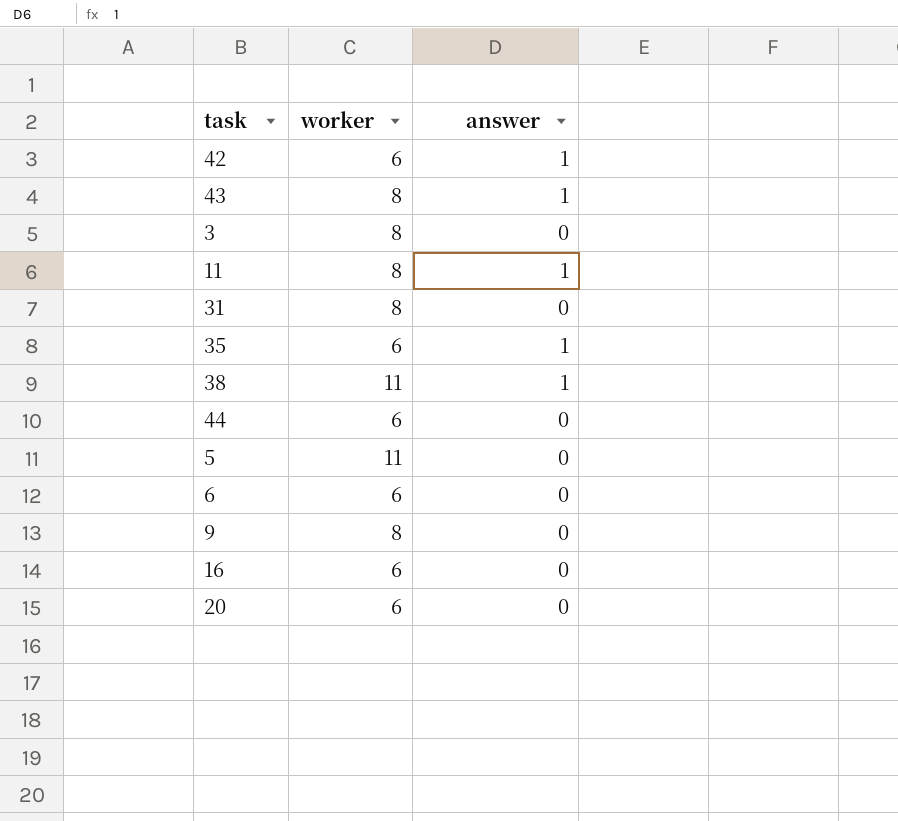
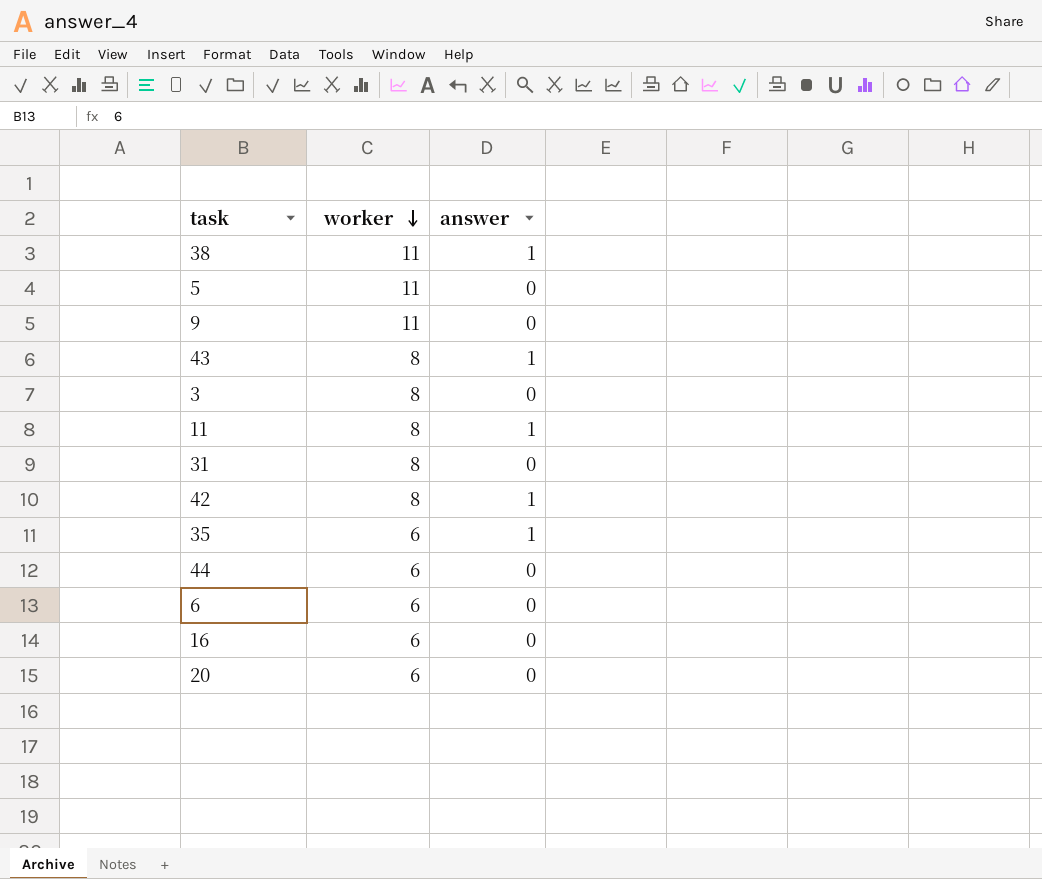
row order: none -> worker descending
9 | worker: 8 -> 11
42 | worker: 6 -> 8

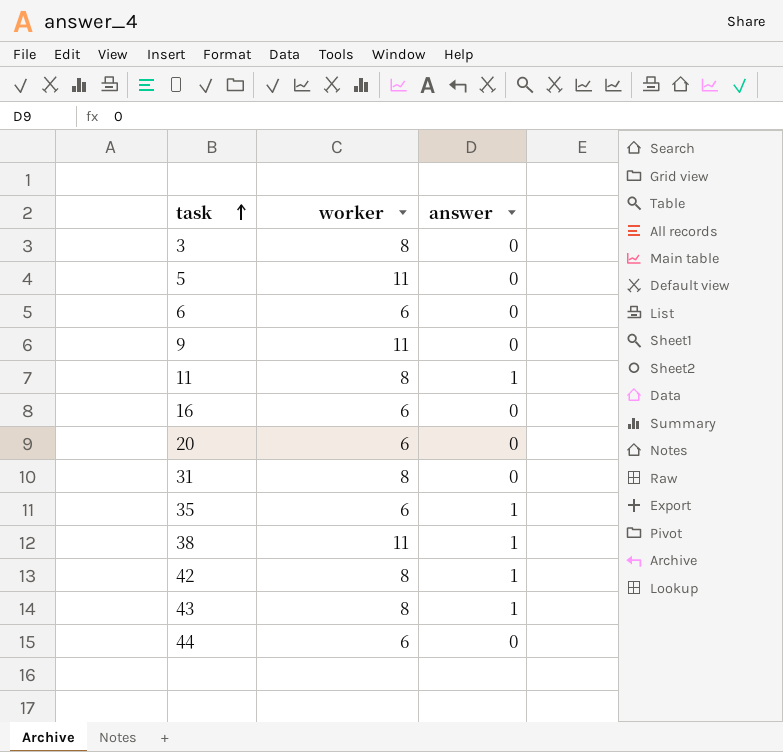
row order: worker descending -> task ascending

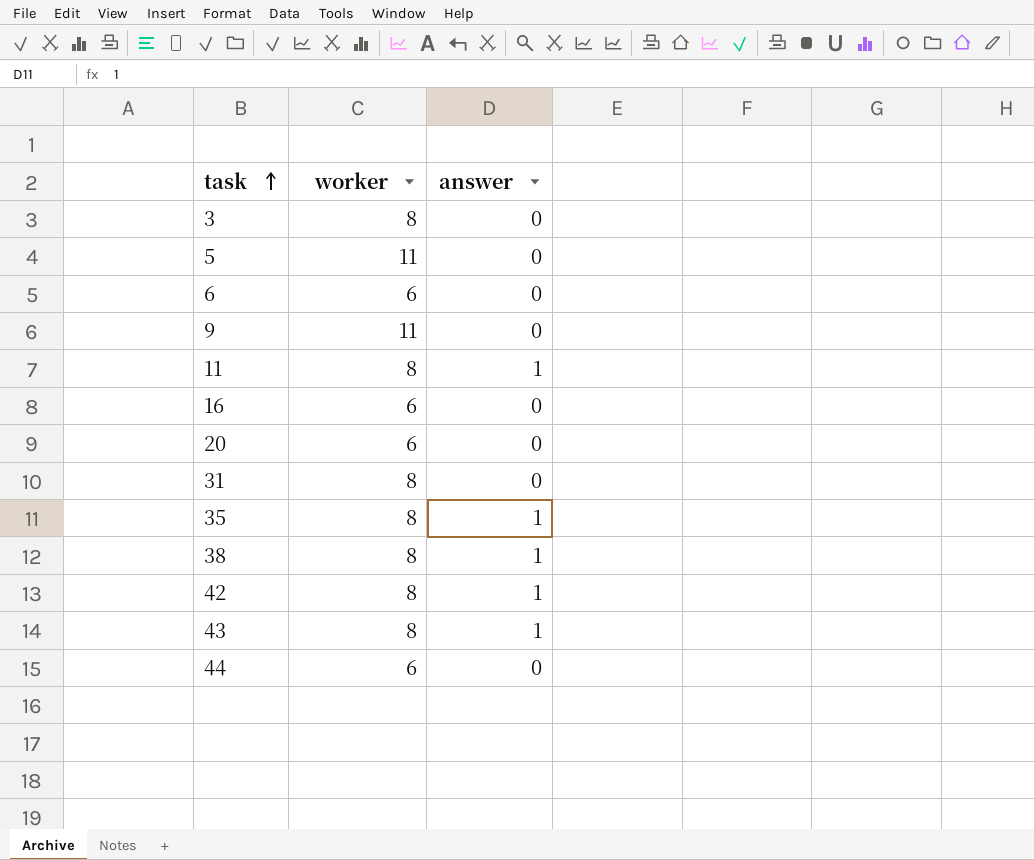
35 | worker: 6 -> 8
38 | worker: 11 -> 8

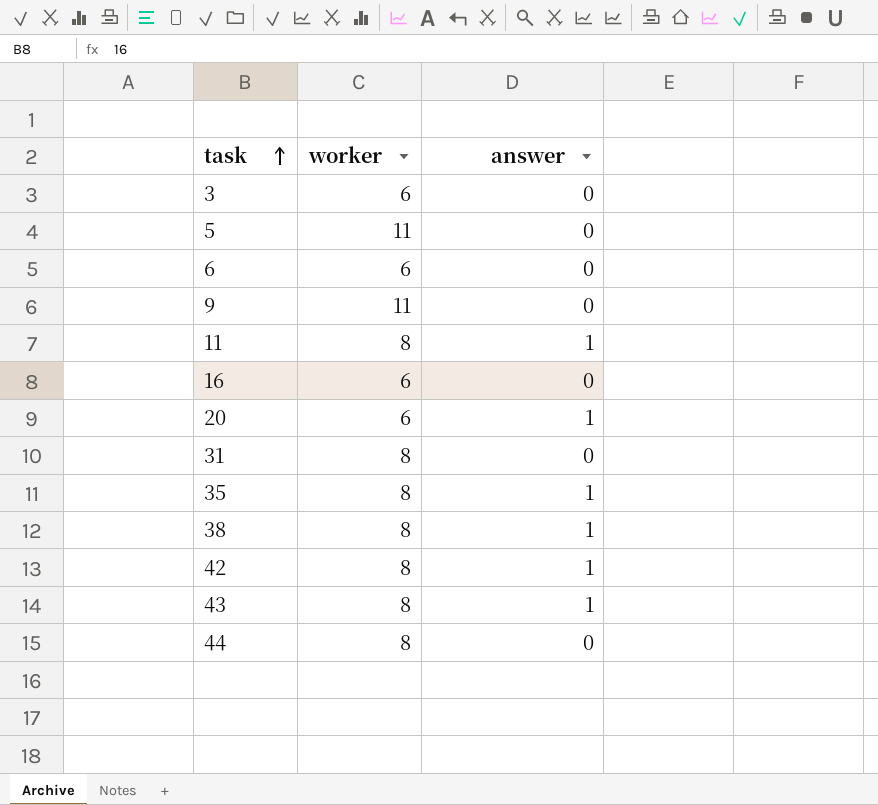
3 | worker: 8 -> 6
20 | answer: 0 -> 1
44 | worker: 6 -> 8

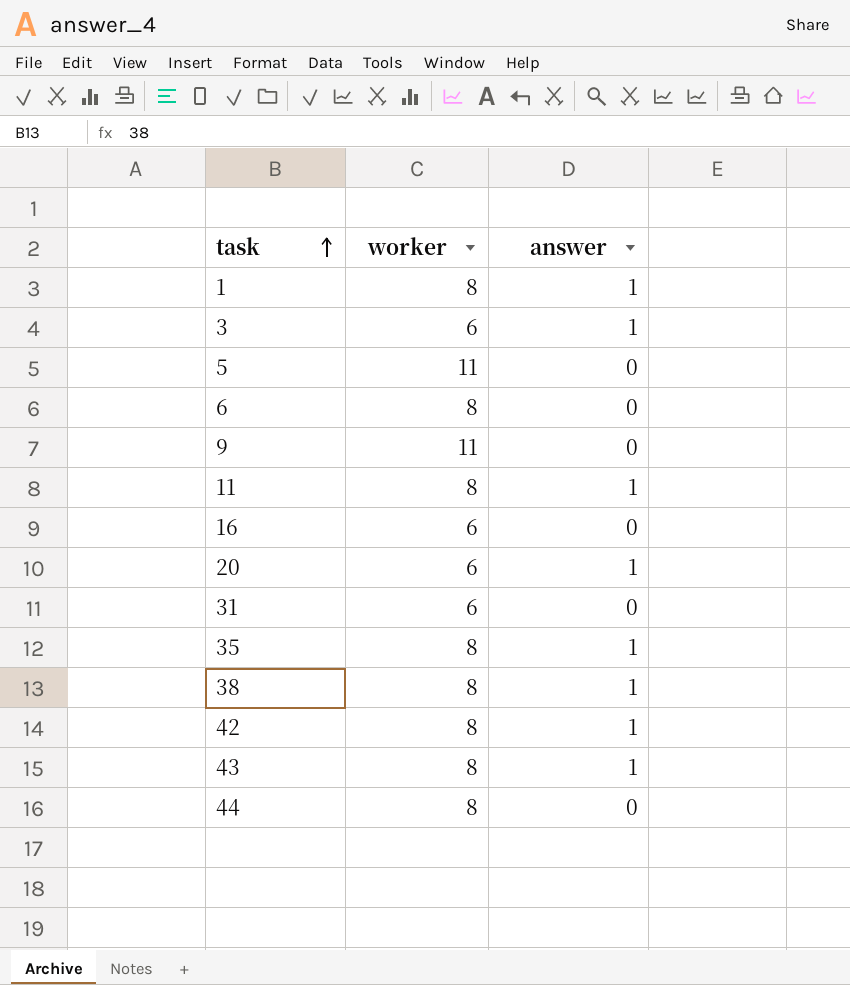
row 1: none -> 8 | 1
3 | answer: 0 -> 1
6 | worker: 6 -> 8
31 | worker: 8 -> 6

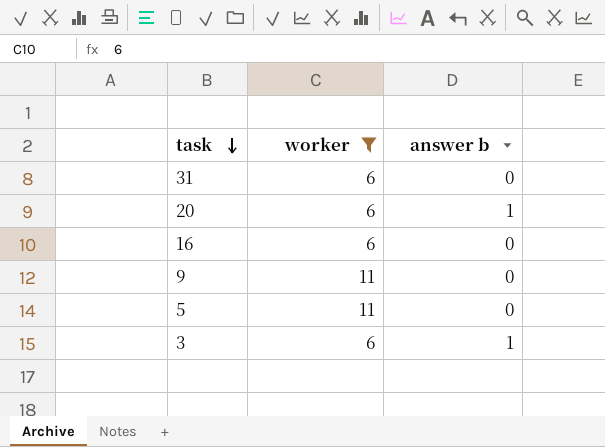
filter: none -> worker != 8
row order: task ascending -> task descending
column name: answer -> answer b

